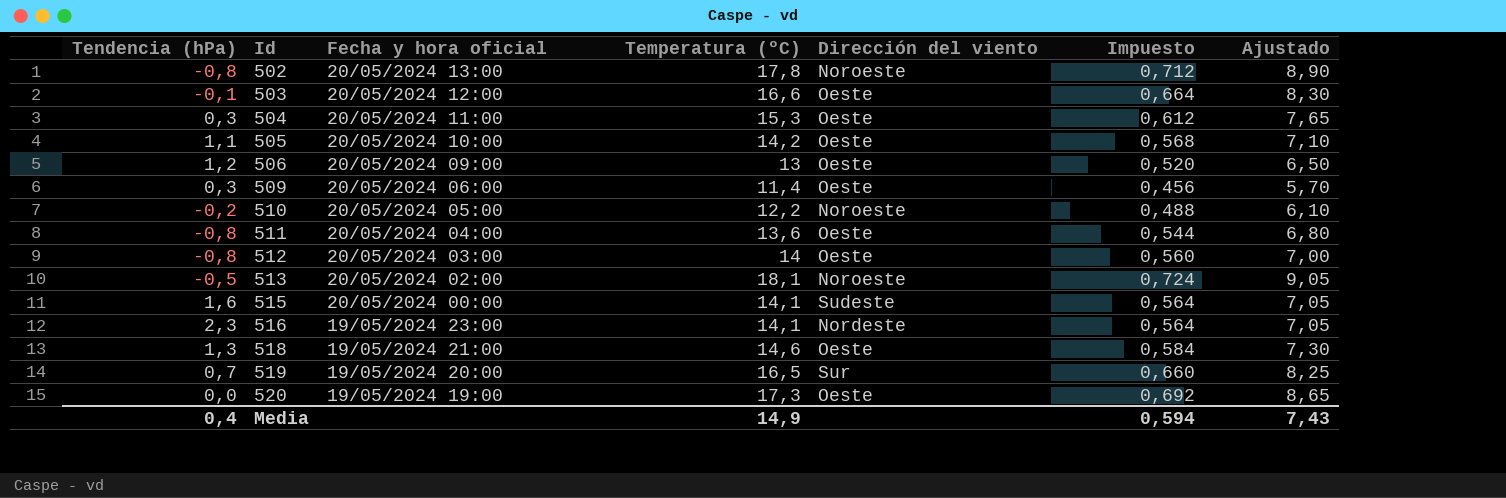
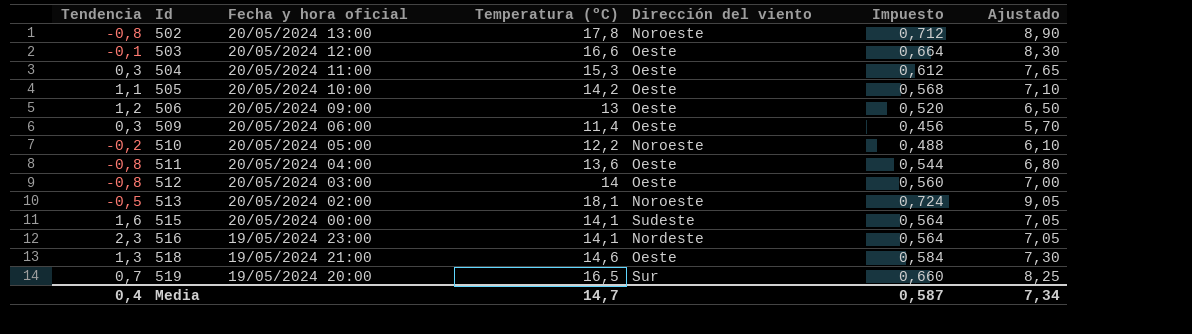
column name: Tendencia (hPa) -> Tendencia
row 520: 0,0 | 19/05/2024 19:00 | 17,3 | Oeste | 0,692 | 8,65 -> none
Media | Temperatura (ºC): 14,9 -> 14,7
Media | Impuesto: 0,594 -> 0,587
Media | Ajustado: 7,43 -> 7,34

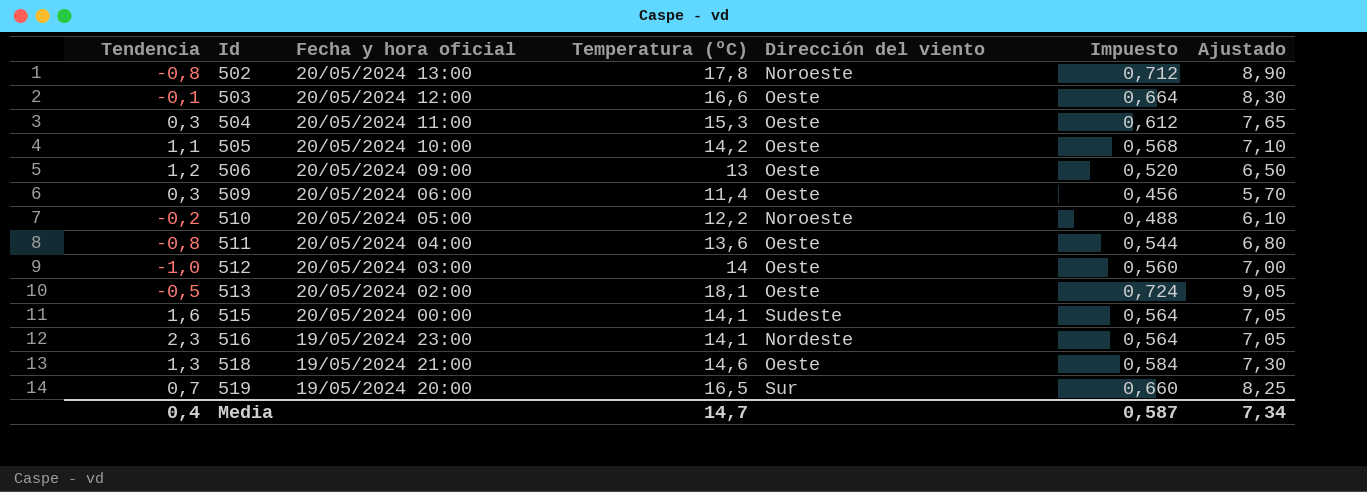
512 | Tendencia: -0,8 -> -1,0
513 | Dirección del viento: Noroeste -> Oeste

